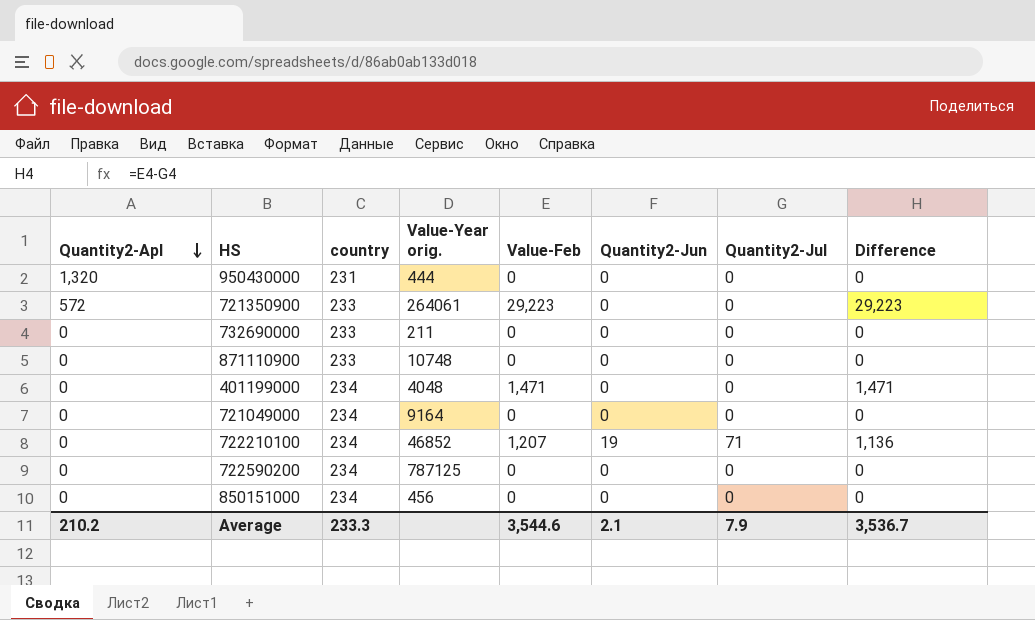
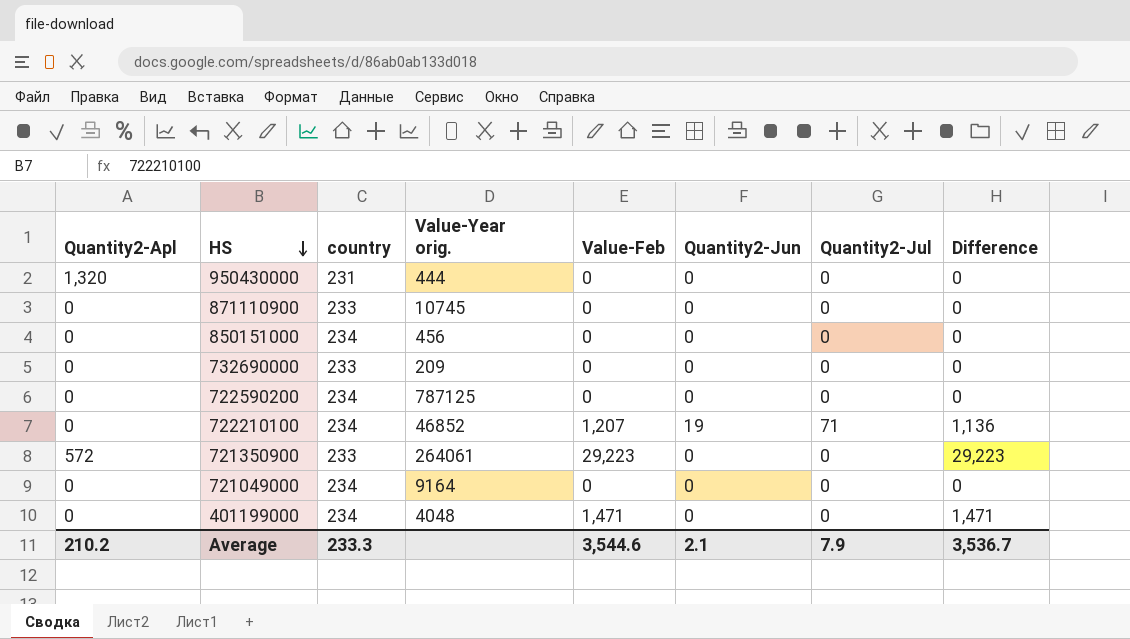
row order: Quantity2-Apl descending -> HS descending
871110900 | Value-Year orig.: 10748 -> 10745
732690000 | Value-Year orig.: 211 -> 209

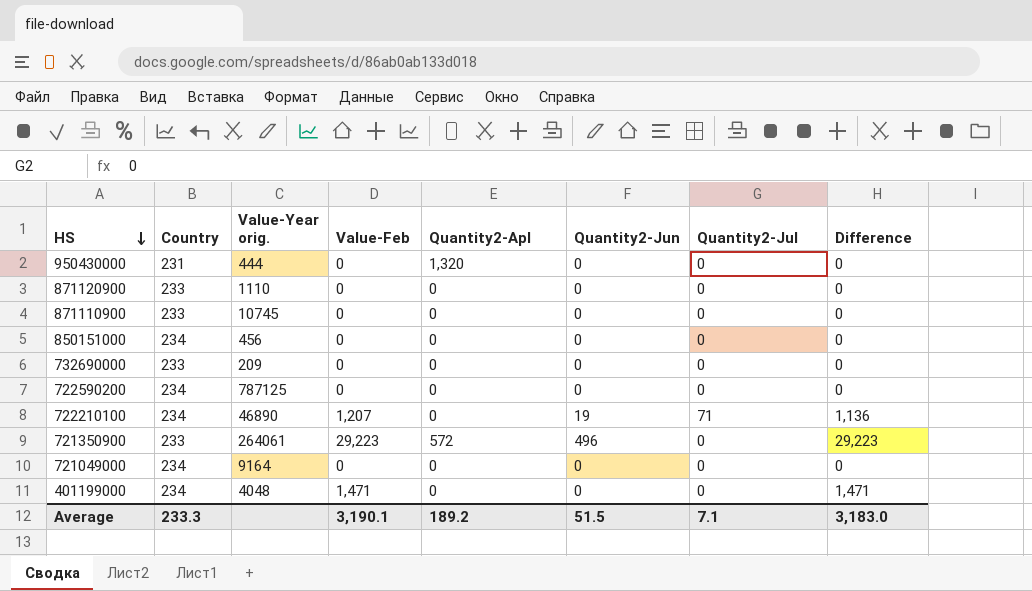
column name: country -> Country
column Quantity2-Apl | position: 1 -> 5
row 871120900: none -> 233 | 1110 | 0 | 0 | 0 | 0 | 0
722210100 | Value-Year orig.: 46852 -> 46890
721350900 | Quantity2-Jun: 0 -> 496
Average | Value-Feb: 3,544.6 -> 3,190.1
Average | Quantity2-Apl: 210.2 -> 189.2
Average | Quantity2-Jun: 2.1 -> 51.5
Average | Quantity2-Jul: 7.9 -> 7.1
Average | Difference: 3,536.7 -> 3,183.0

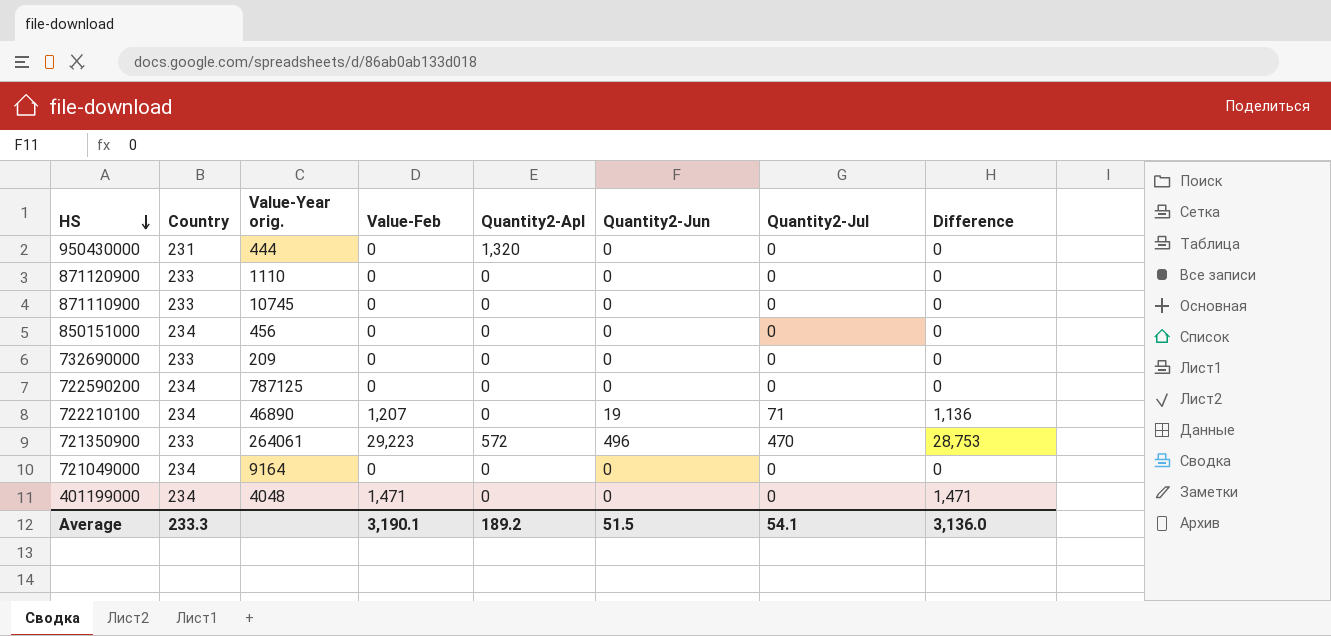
721350900 | Quantity2-Jul: 0 -> 470
721350900 | Difference: 29,223 -> 28,753
Average | Quantity2-Jul: 7.1 -> 54.1
Average | Difference: 3,183.0 -> 3,136.0

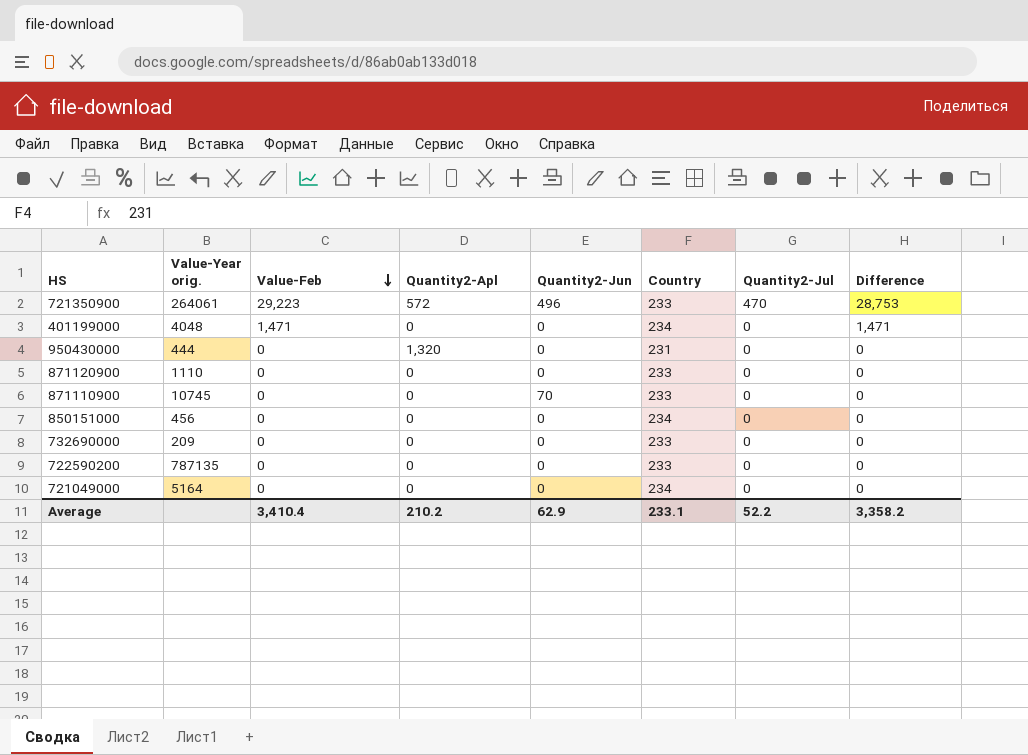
row order: HS descending -> Value-Feb descending
column Country | position: 2 -> 6
row 722210100: 234 | 46890 | 1,207 | 0 | 19 | 71 | 1,136 -> none
871110900 | Quantity2-Jun: 0 -> 70
722590200 | Value-Year orig.: 787125 -> 787135
722590200 | Country: 234 -> 233
721049000 | Value-Year orig.: 9164 -> 5164
Average | Value-Feb: 3,190.1 -> 3,410.4
Average | Quantity2-Apl: 189.2 -> 210.2
Average | Quantity2-Jun: 51.5 -> 62.9
Average | Country: 233.3 -> 233.1
Average | Quantity2-Jul: 54.1 -> 52.2
Average | Difference: 3,136.0 -> 3,358.2

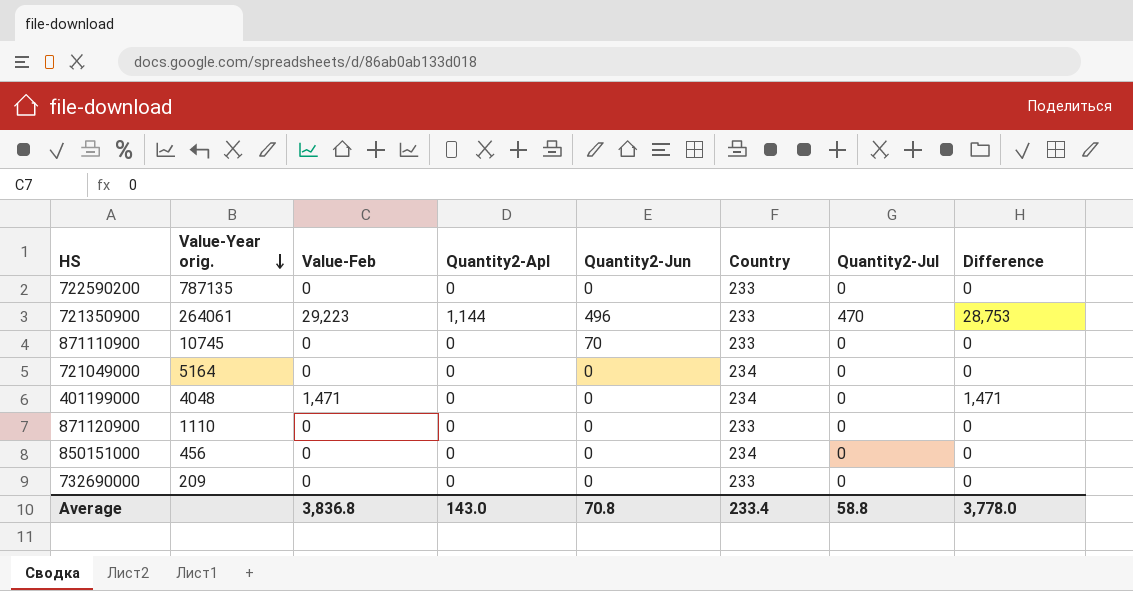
row order: Value-Feb descending -> Value-Year orig. descending
row 950430000: 444 | 0 | 1,320 | 0 | 231 | 0 | 0 -> none
721350900 | Quantity2-Apl: 572 -> 1,144
Average | Value-Feb: 3,410.4 -> 3,836.8
Average | Quantity2-Apl: 210.2 -> 143.0
Average | Quantity2-Jun: 62.9 -> 70.8
Average | Country: 233.1 -> 233.4
Average | Quantity2-Jul: 52.2 -> 58.8
Average | Difference: 3,358.2 -> 3,778.0

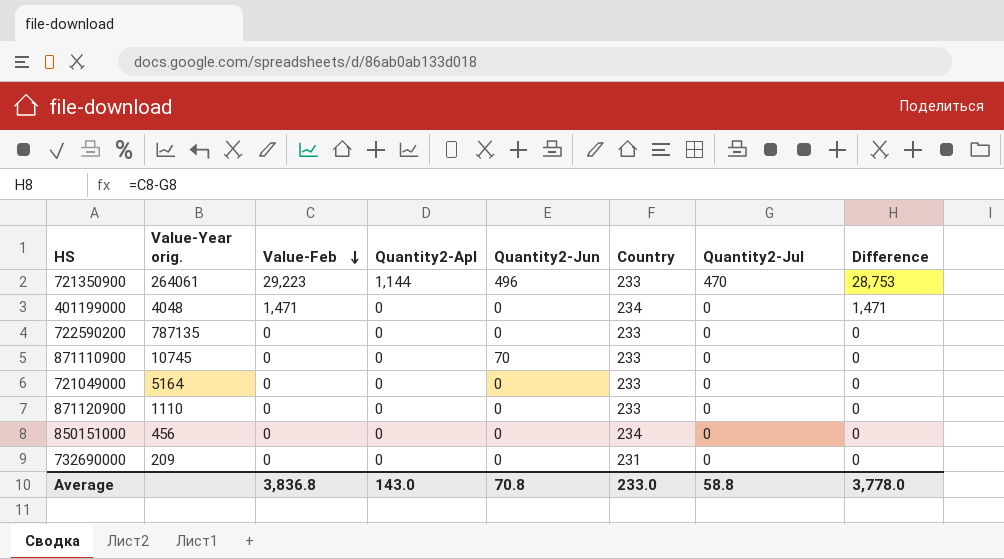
row order: Value-Year orig. descending -> Value-Feb descending
721049000 | Country: 234 -> 233
732690000 | Country: 233 -> 231
Average | Country: 233.4 -> 233.0

